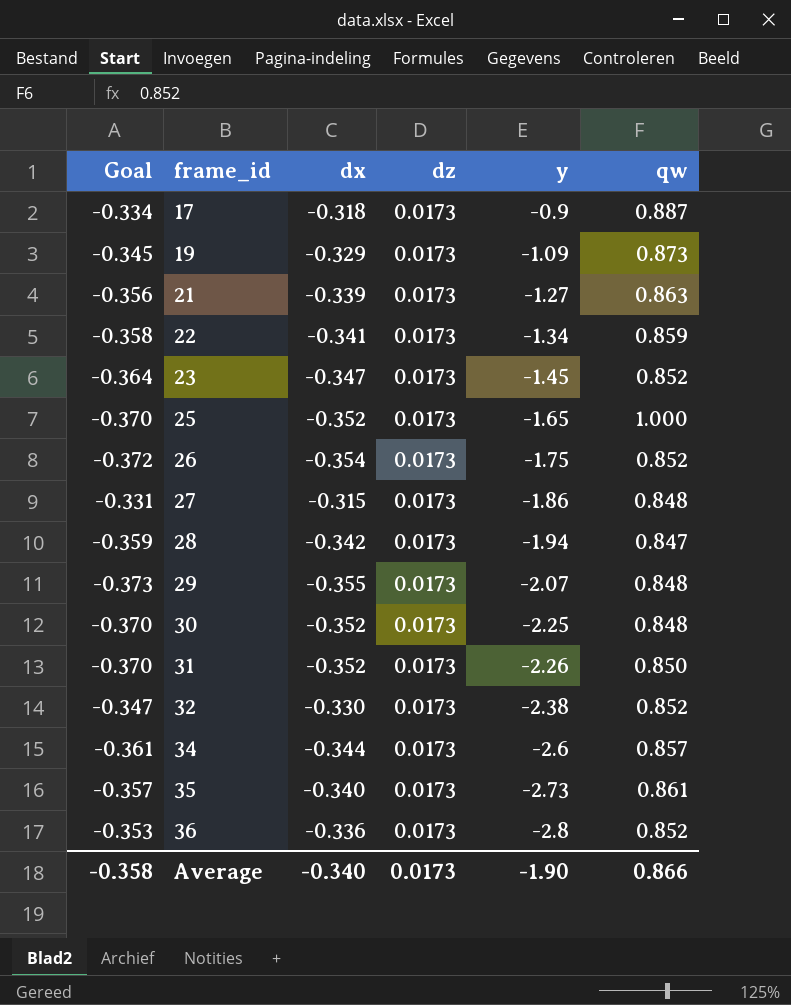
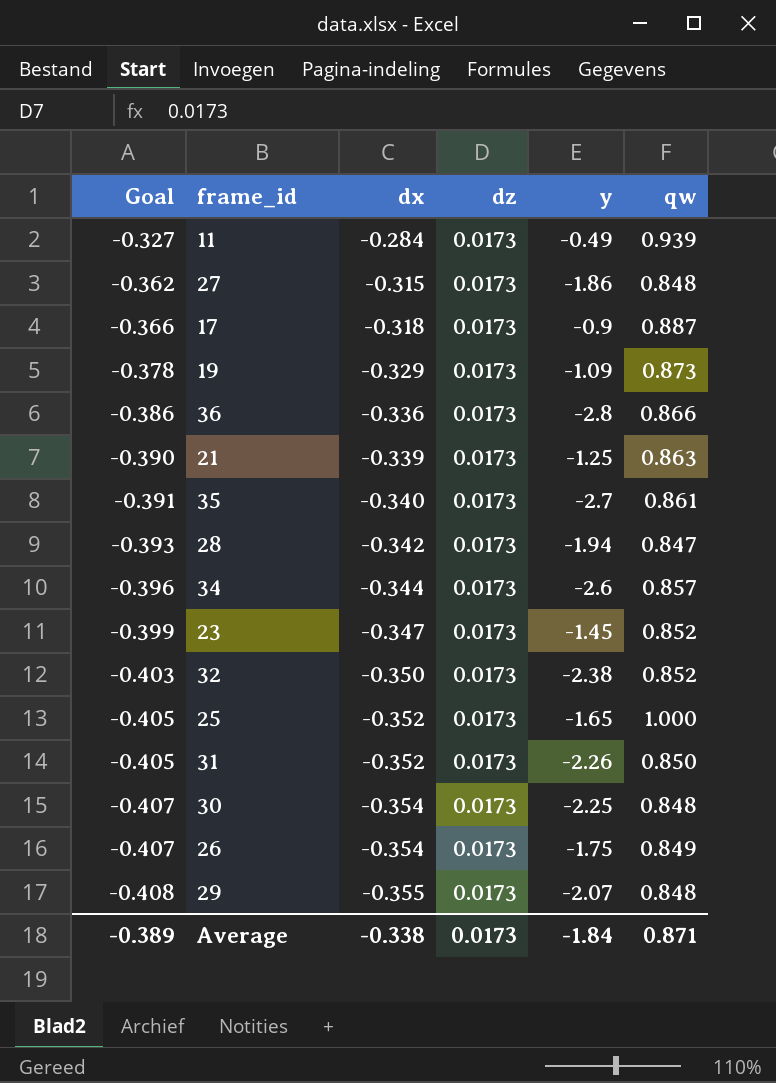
row order: frame_id ascending -> Goal descending
column Goal | formula: [dx] * 1.05 -> [dx] * 1.15
row 22: -0.358 | -0.341 | 0.0173 | -1.34 | 0.859 -> none
row 11: none -> -0.327 | -0.284 | 0.0173 | -0.49 | 0.939
36 | qw: 0.852 -> 0.866
21 | y: -1.27 -> -1.25
35 | y: -2.73 -> -2.7
32 | dx: -0.330 -> -0.350
30 | dx: -0.352 -> -0.354
26 | qw: 0.852 -> 0.849
Average | Goal: -0.358 -> -0.389
Average | dx: -0.340 -> -0.338
Average | y: -1.90 -> -1.84
Average | qw: 0.866 -> 0.871

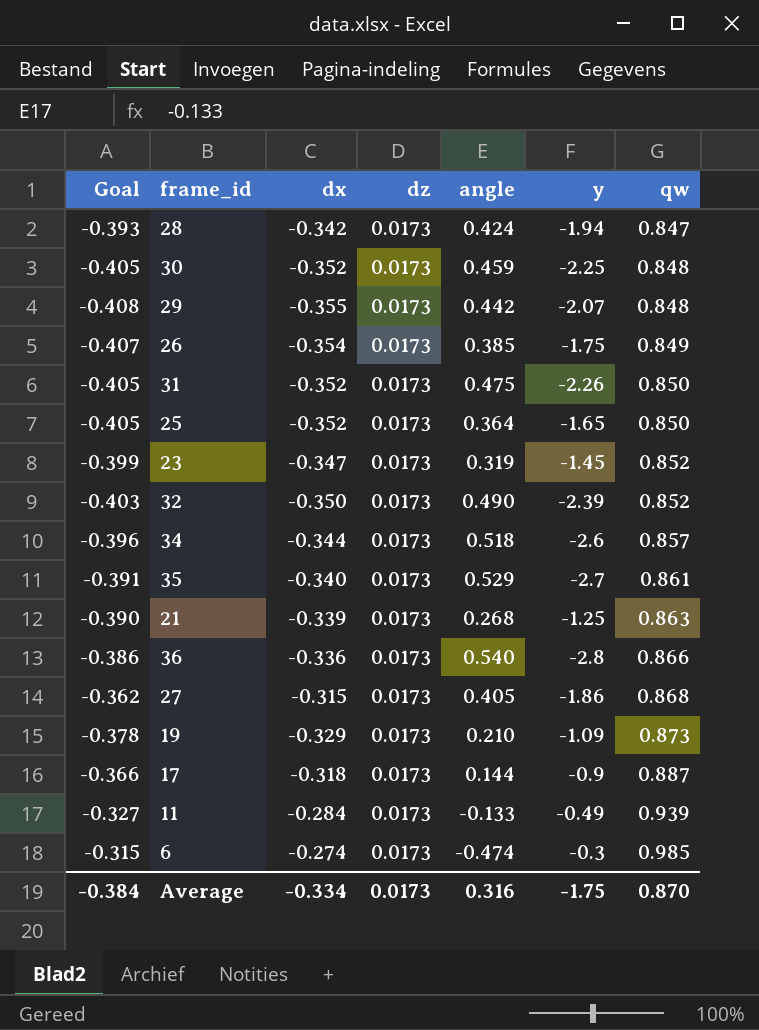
row order: Goal descending -> qw ascending
column angle | position: none -> 5
30 | Goal: -0.407 -> -0.405
30 | dx: -0.354 -> -0.352
25 | qw: 1.000 -> 0.850
32 | y: -2.38 -> -2.39
27 | qw: 0.848 -> 0.868
row 6: none -> -0.315 | -0.274 | 0.0173 | -0.474 | -0.3 | 0.985
Average | Goal: -0.389 -> -0.384
Average | dx: -0.338 -> -0.334
Average | y: -1.84 -> -1.75
Average | qw: 0.871 -> 0.870

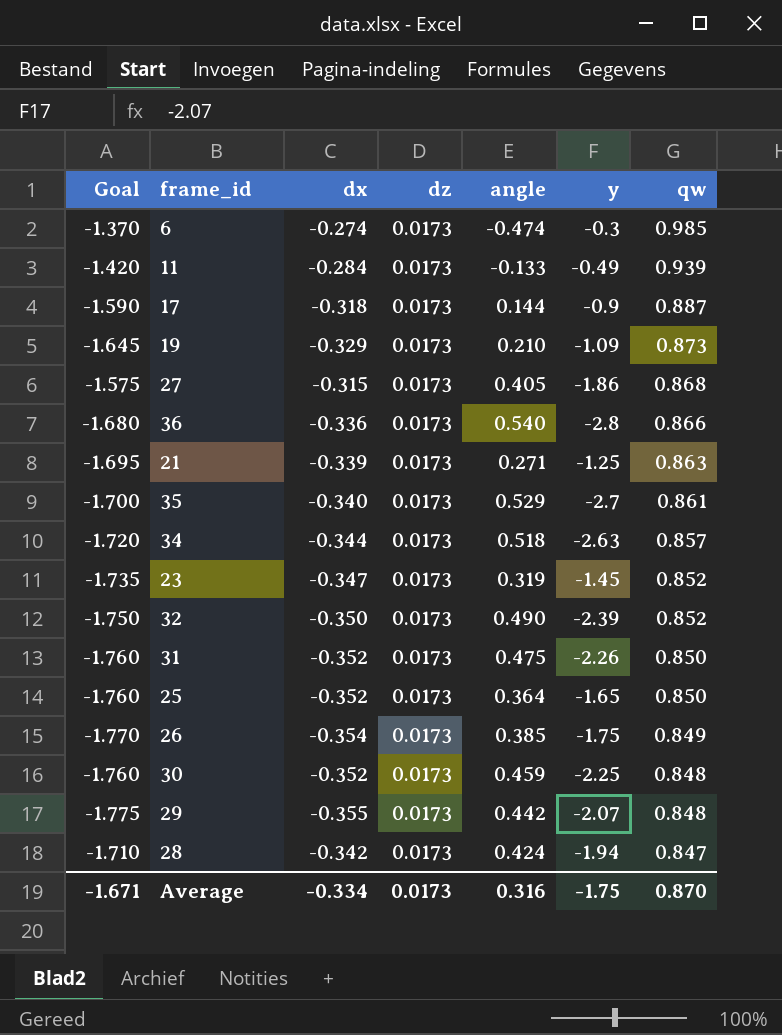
row order: qw ascending -> qw descending
column Goal | formula: [dx] * 1.15 -> [dx] * 5
21 | angle: 0.268 -> 0.271
34 | y: -2.6 -> -2.63
Average | Goal: -0.384 -> -1.671

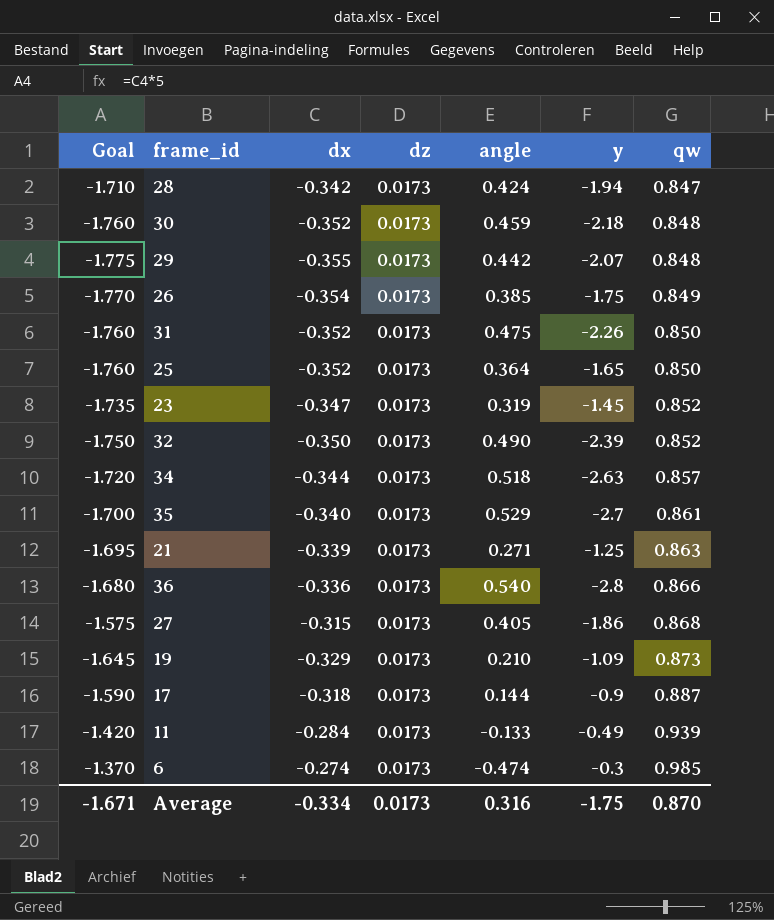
row order: qw descending -> qw ascending
30 | y: -2.25 -> -2.18

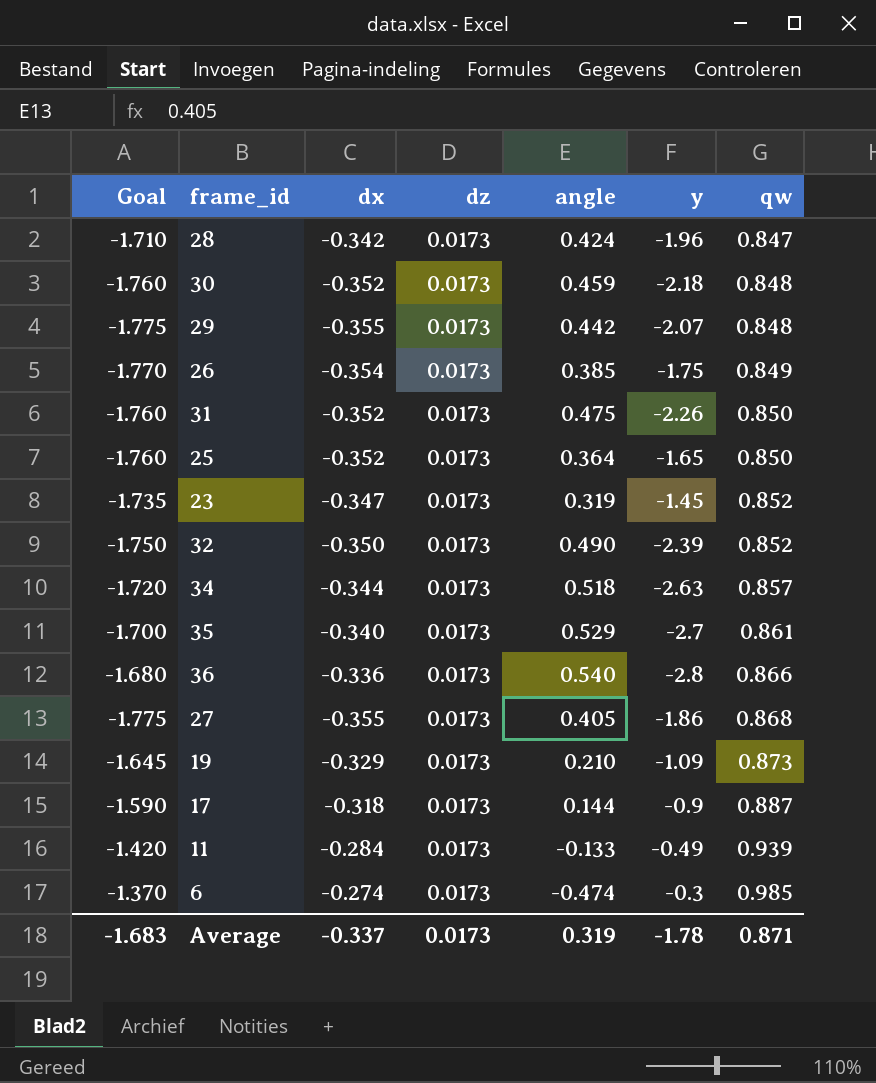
row 21: -1.695 | -0.339 | 0.0173 | 0.271 | -1.25 | 0.863 -> none
28 | y: -1.94 -> -1.96
27 | Goal: -1.575 -> -1.775
27 | dx: -0.315 -> -0.355
Average | Goal: -1.671 -> -1.683
Average | dx: -0.334 -> -0.337
Average | angle: 0.316 -> 0.319
Average | y: -1.75 -> -1.78
Average | qw: 0.870 -> 0.871

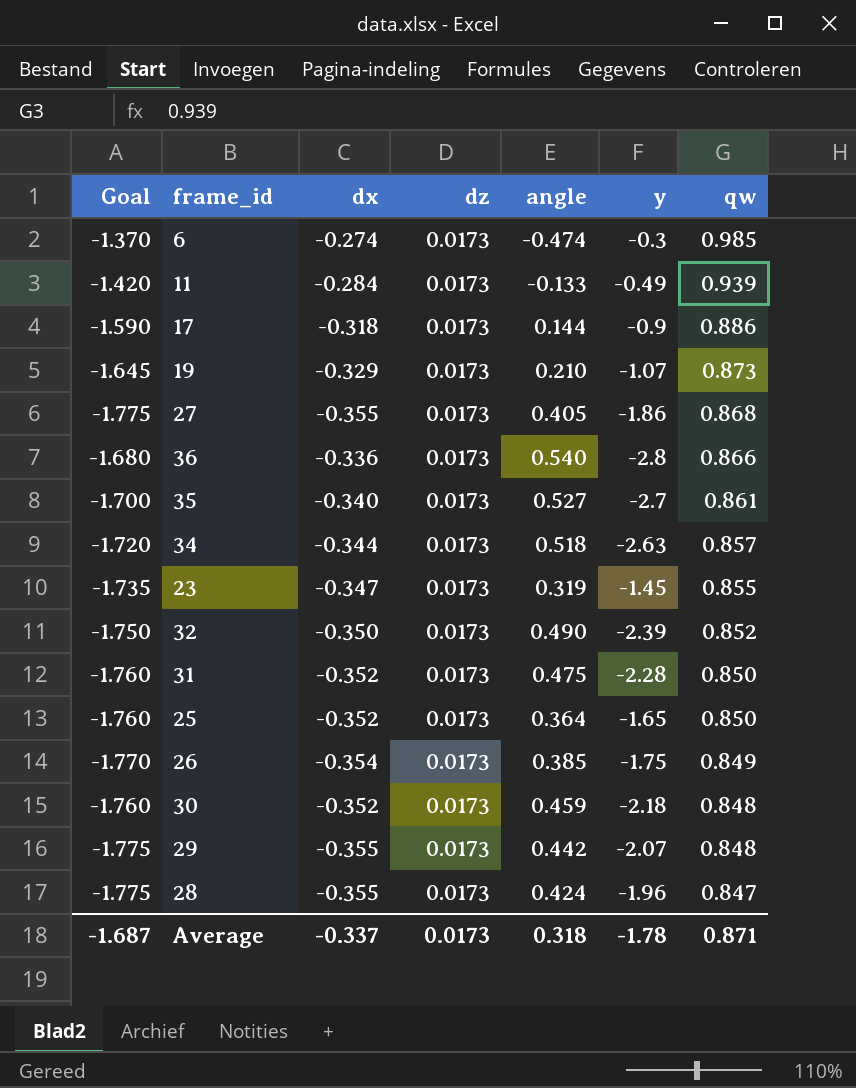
row order: qw ascending -> qw descending
17 | qw: 0.887 -> 0.886
19 | y: -1.09 -> -1.07
35 | angle: 0.529 -> 0.527
23 | qw: 0.852 -> 0.855
31 | y: -2.26 -> -2.28
28 | Goal: -1.710 -> -1.775
28 | dx: -0.342 -> -0.355
Average | Goal: -1.683 -> -1.687
Average | angle: 0.319 -> 0.318

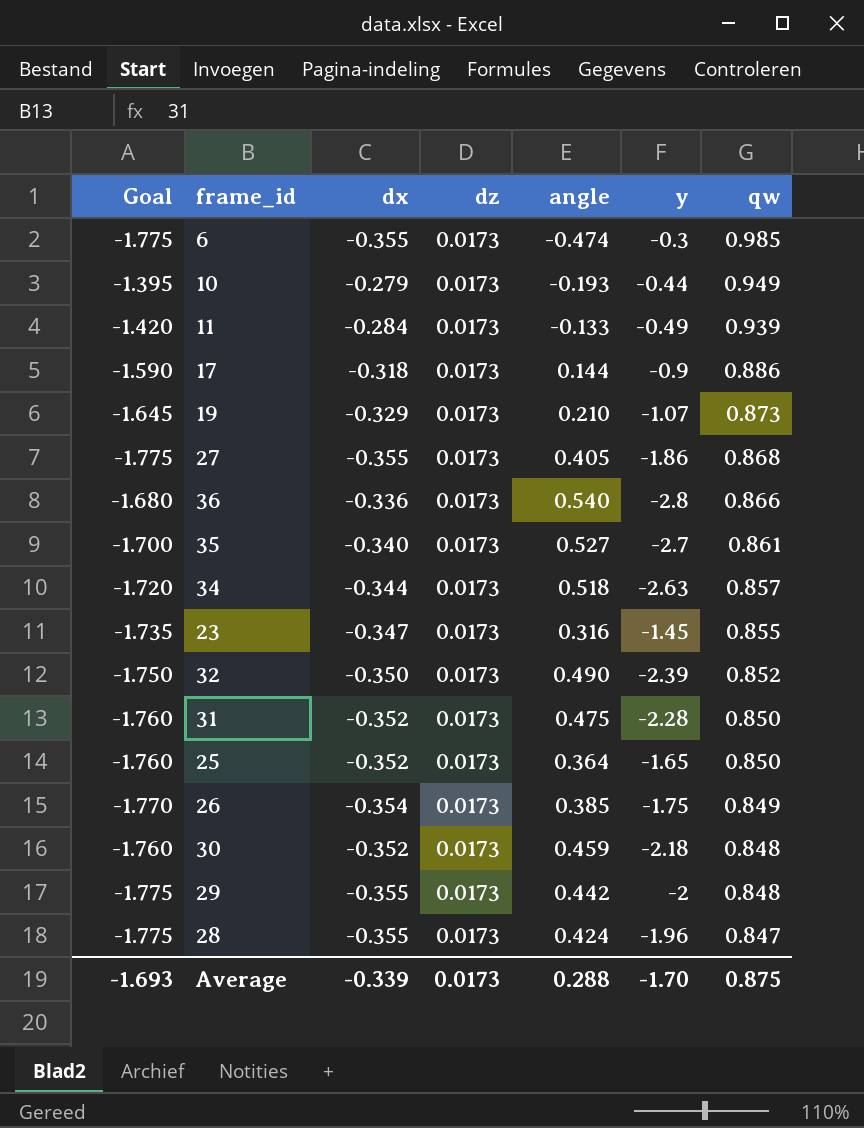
6 | Goal: -1.370 -> -1.775
6 | dx: -0.274 -> -0.355
row 10: none -> -1.395 | -0.279 | 0.0173 | -0.193 | -0.44 | 0.949
23 | angle: 0.319 -> 0.316
29 | y: -2.07 -> -2
Average | Goal: -1.687 -> -1.693
Average | dx: -0.337 -> -0.339
Average | angle: 0.318 -> 0.288
Average | y: -1.78 -> -1.70
Average | qw: 0.871 -> 0.875

